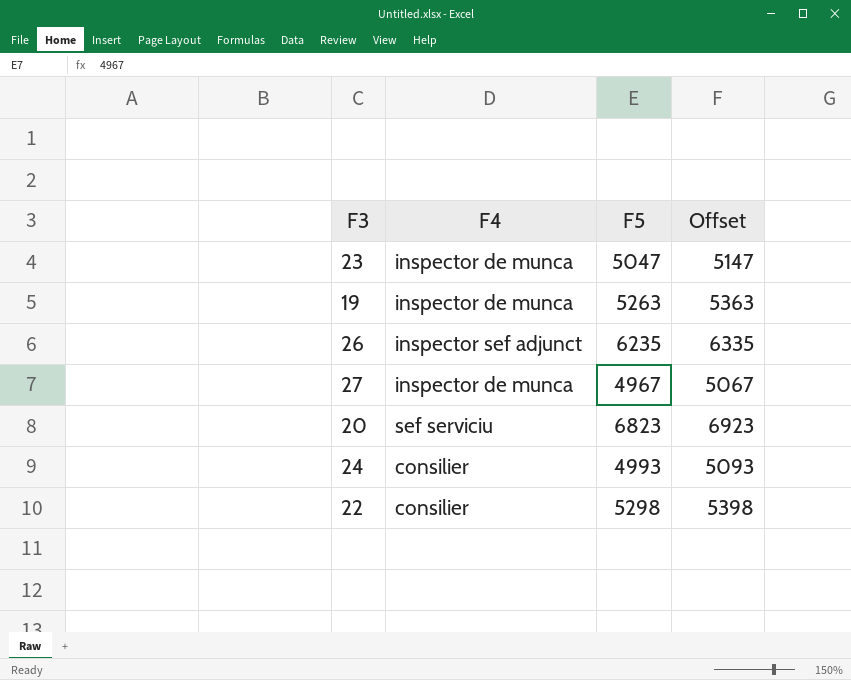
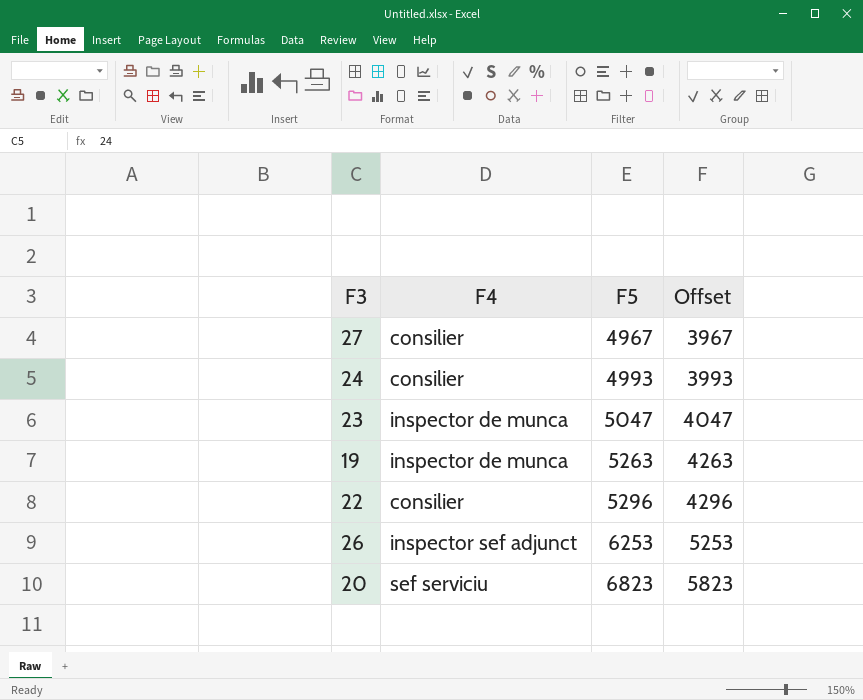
row order: none -> F5 ascending
column Offset | formula: [F5] + 100 -> [F5] - 1000
27 | F4: inspector de munca -> consilier
22 | F5: 5298 -> 5296
26 | F5: 6235 -> 6253

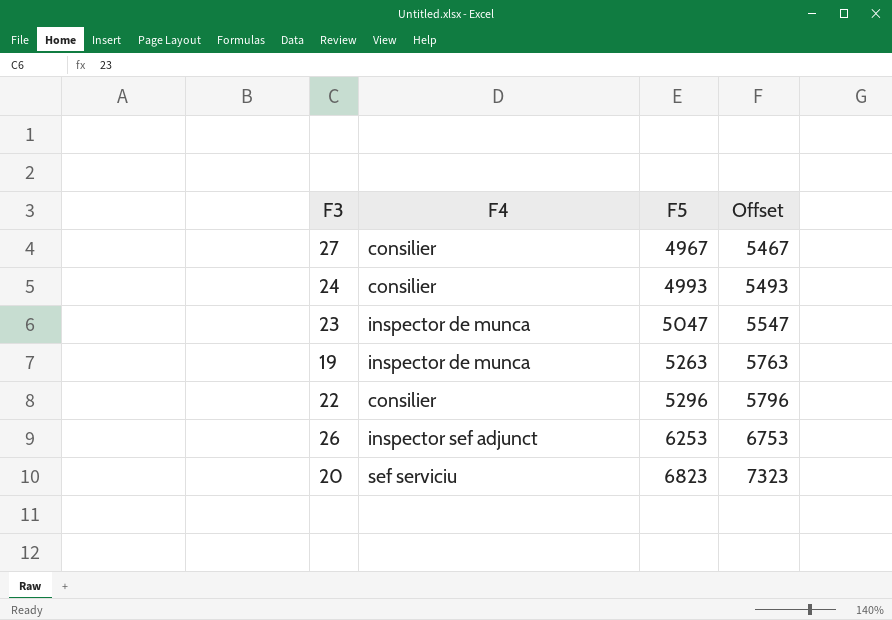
column Offset | formula: [F5] - 1000 -> [F5] + 500

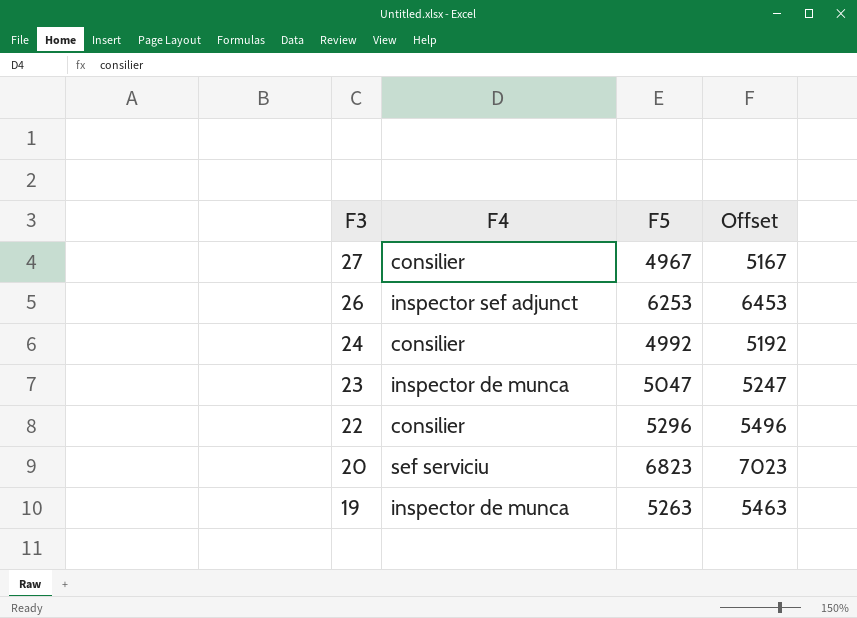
row order: F5 ascending -> F3 descending
column Offset | formula: [F5] + 500 -> [F5] + 200
24 | F5: 4993 -> 4992

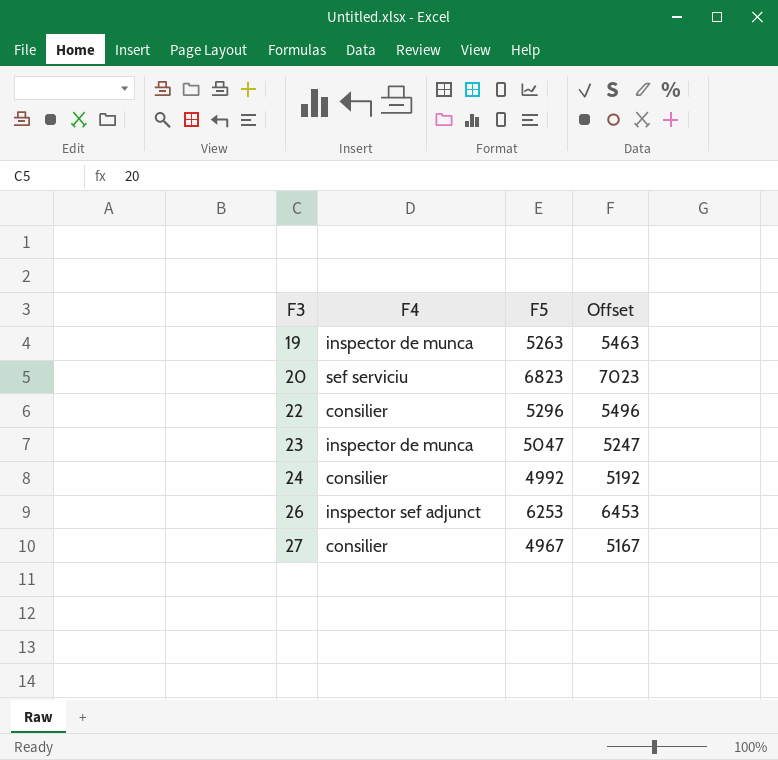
row order: F3 descending -> F3 ascending

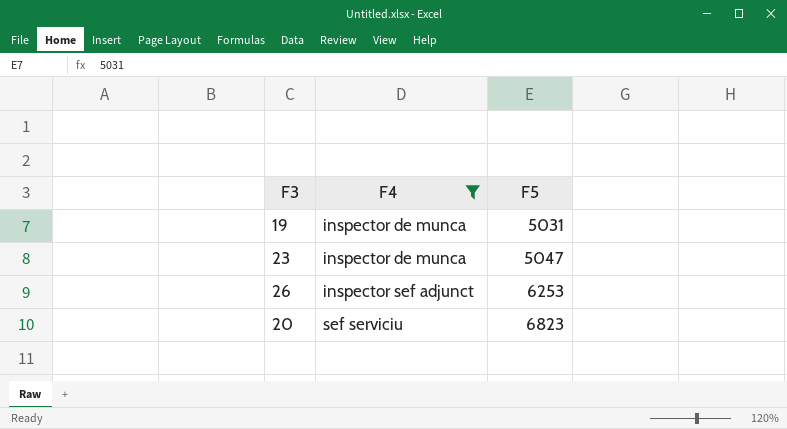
filter: none -> F4 != consilier
row order: F3 ascending -> F4 ascending
column Offset | formula: [F5] + 200 -> none
19 | F5: 5263 -> 5031

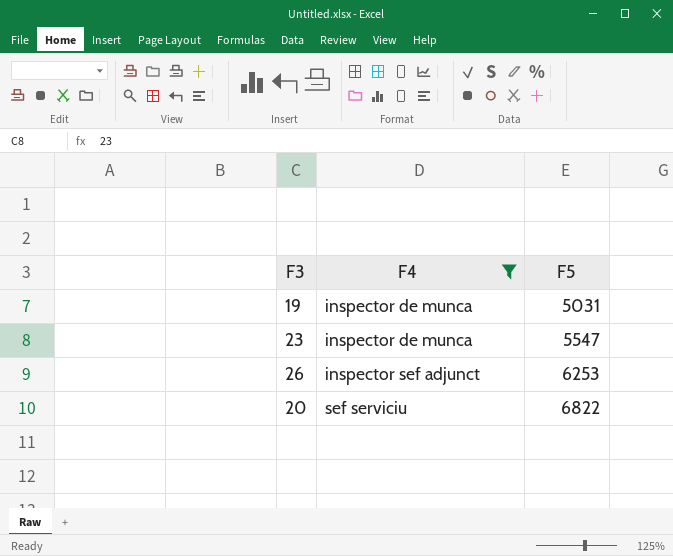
23 | F5: 5047 -> 5547
20 | F5: 6823 -> 6822

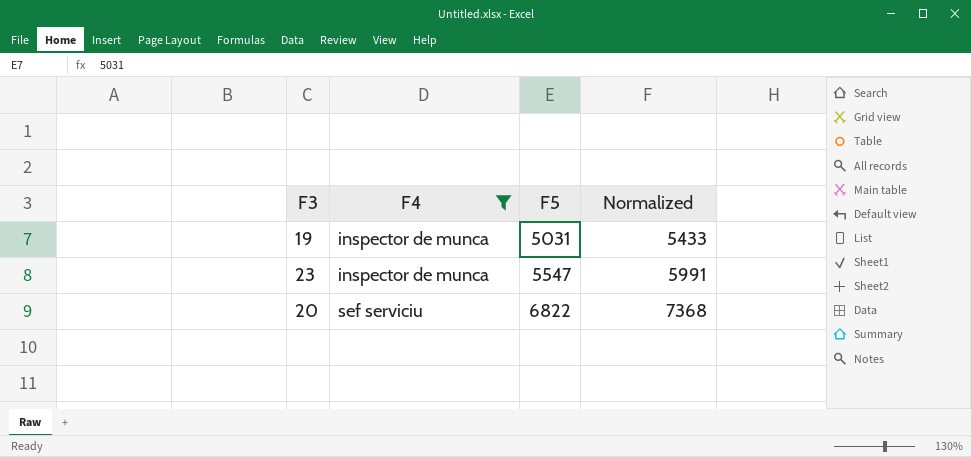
column Normalized | formula: none -> [F5] * 1.08
row 26: inspector sef adjunct | 6253 -> none

